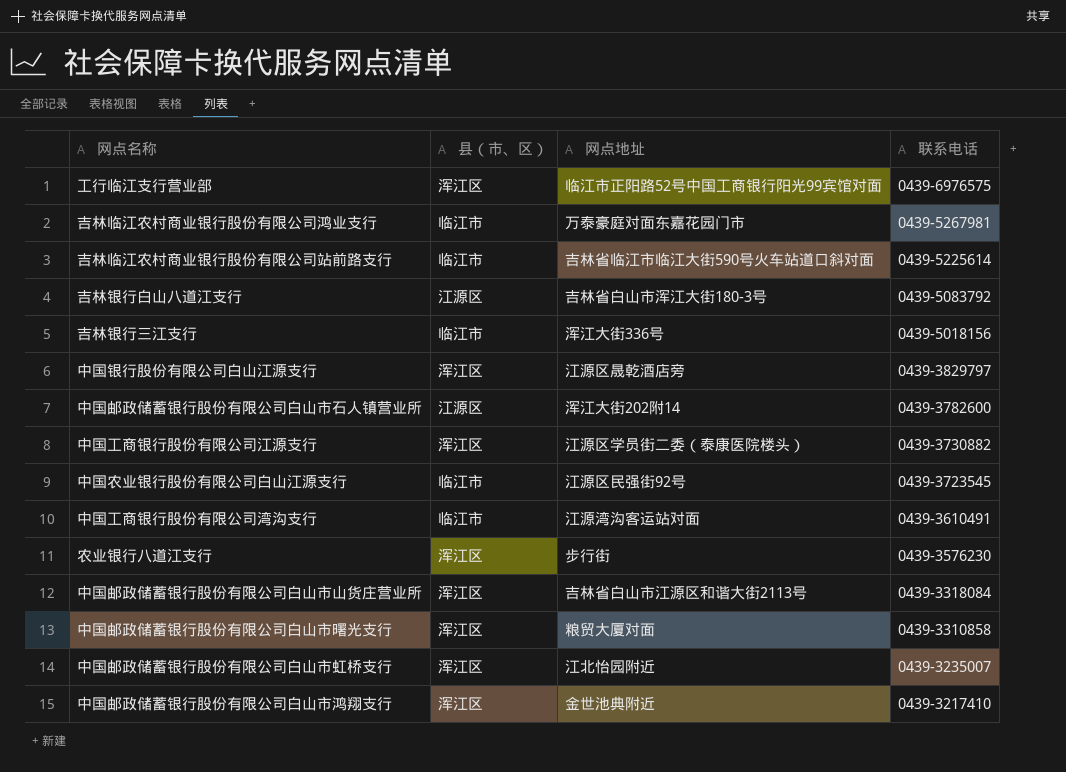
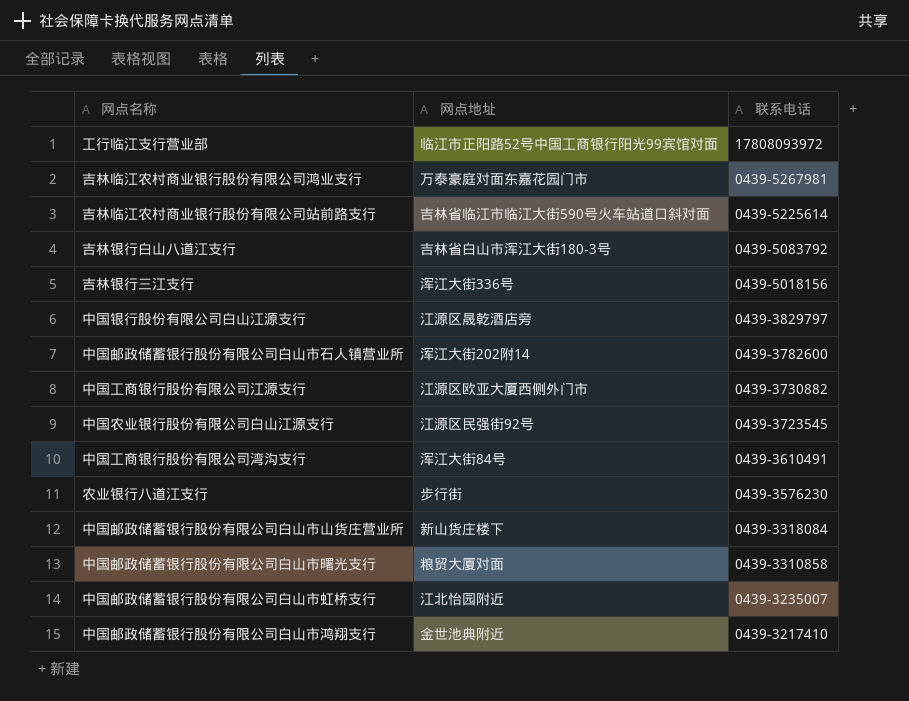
column 县（市、区） | position: 2 -> none
工行临江支行营业部 | 联系电话: 0439-6976575 -> 17808093972
中国工商银行股份有限公司江源支行 | 网点地址: 江源区学员街二委（泰康医院楼头） -> 江源区欧亚大厦西侧外门市
中国工商银行股份有限公司湾沟支行 | 网点地址: 江源湾沟客运站对面 -> 浑江大街84号
中国邮政储蓄银行股份有限公司白山市山货庄营业所 | 网点地址: 吉林省白山市江源区和谐大街2113号 -> 新山货庄楼下

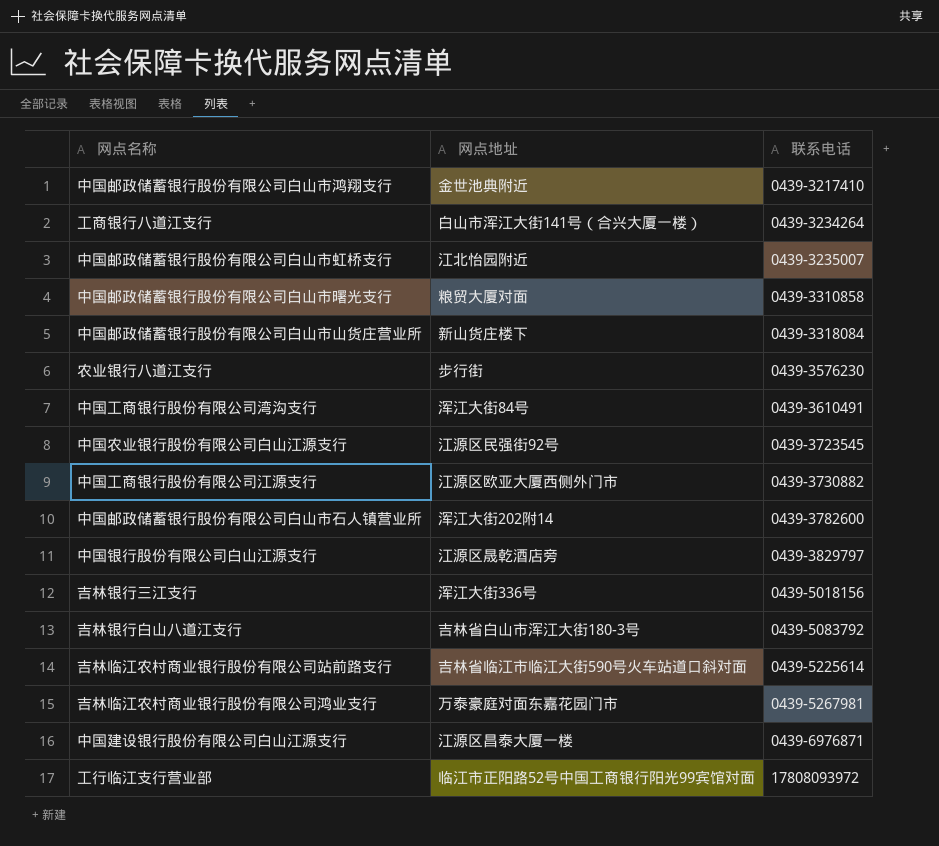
row order: 联系电话 descending -> 联系电话 ascending
row 工商银行八道江支行: none -> 白山市浑江大街141号（合兴大厦一楼） | 0439-3234264
row 中国建设银行股份有限公司白山江源支行: none -> 江源区昌泰大厦一楼 | 0439-6976871

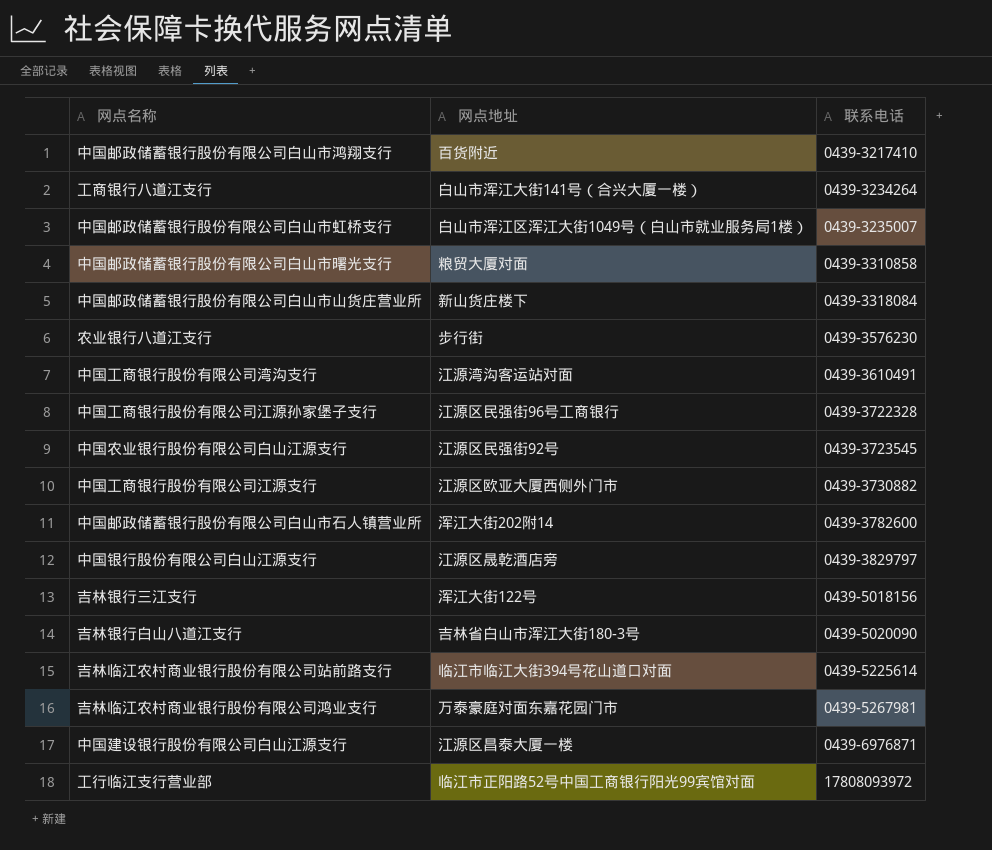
中国邮政储蓄银行股份有限公司白山市鸿翔支行 | 网点地址: 金世池典附近 -> 百货附近
中国邮政储蓄银行股份有限公司白山市虹桥支行 | 网点地址: 江北怡园附近 -> 白山市浑江区浑江大街1049号（白山市就业服务局1楼）
中国工商银行股份有限公司湾沟支行 | 网点地址: 浑江大街84号 -> 江源湾沟客运站对面
row 中国工商银行股份有限公司江源孙家堡子支行: none -> 江源区民强街96号工商银行 | 0439-3722328
吉林银行三江支行 | 网点地址: 浑江大街336号 -> 浑江大街122号
吉林银行白山八道江支行 | 联系电话: 0439-5083792 -> 0439-5020090
吉林临江农村商业银行股份有限公司站前路支行 | 网点地址: 吉林省临江市临江大街590号火车站道口斜对面 -> 临江市临江大街394号花山道口对面

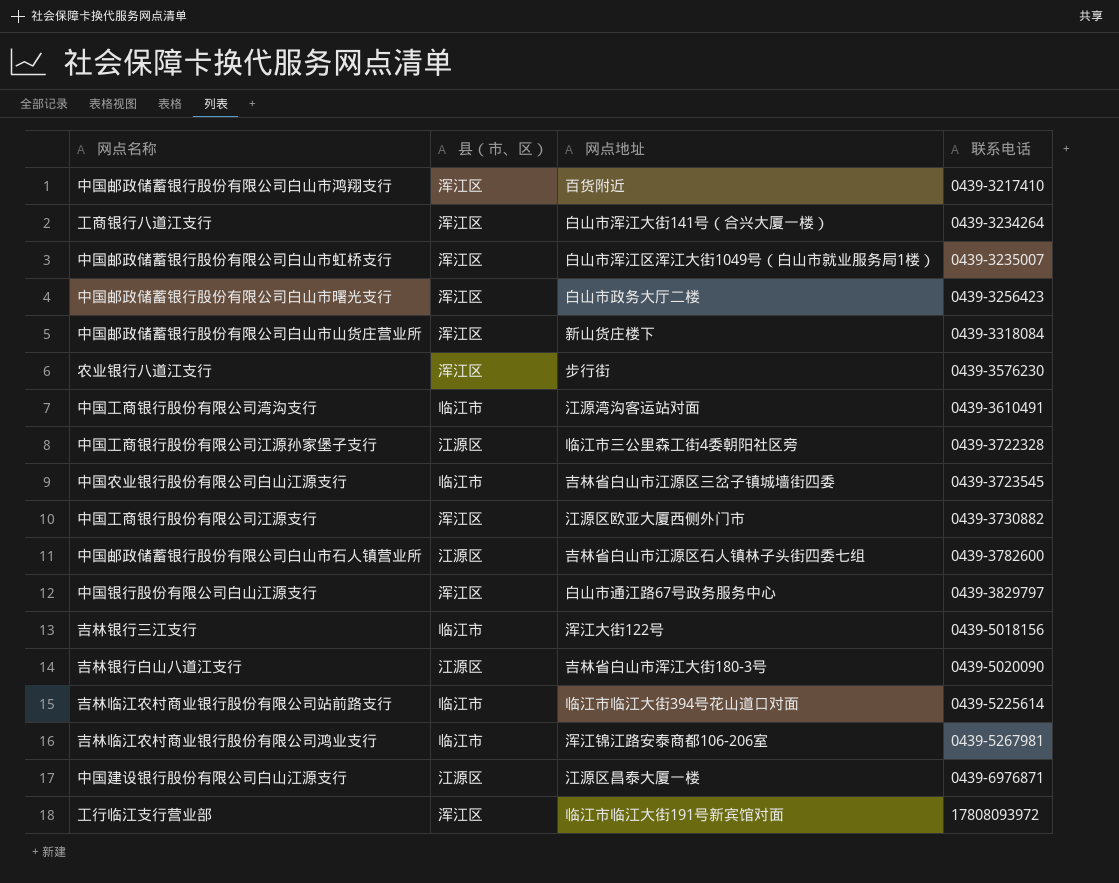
column 县（市、区） | position: none -> 2
中国邮政储蓄银行股份有限公司白山市曙光支行 | 网点地址: 粮贸大厦对面 -> 白山市政务大厅二楼
中国邮政储蓄银行股份有限公司白山市曙光支行 | 联系电话: 0439-3310858 -> 0439-3256423
中国工商银行股份有限公司江源孙家堡子支行 | 网点地址: 江源区民强街96号工商银行 -> 临江市三公里森工街4委朝阳社区旁
中国农业银行股份有限公司白山江源支行 | 网点地址: 江源区民强街92号 -> 吉林省白山市江源区三岔子镇城墙街四委
中国邮政储蓄银行股份有限公司白山市石人镇营业所 | 网点地址: 浑江大街202附14 -> 吉林省白山市江源区石人镇林子头街四委七组
中国银行股份有限公司白山江源支行 | 网点地址: 江源区晟乾酒店旁 -> 白山市通江路67号政务服务中心
吉林临江农村商业银行股份有限公司鸿业支行 | 网点地址: 万泰豪庭对面东嘉花园门市 -> 浑江锦江路安泰商都106-206室
工行临江支行营业部 | 网点地址: 临江市正阳路52号中国工商银行阳光99宾馆对面 -> 临江市临江大街191号新宾馆对面

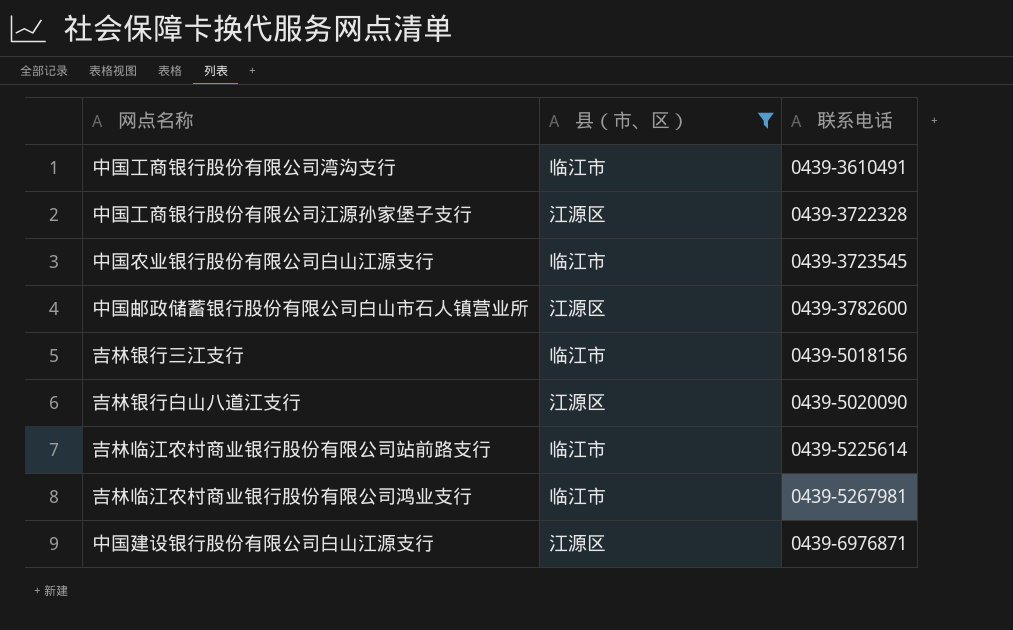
filter: none -> 县（市、区） != 浑江区
column 网点地址 | position: 3 -> none

